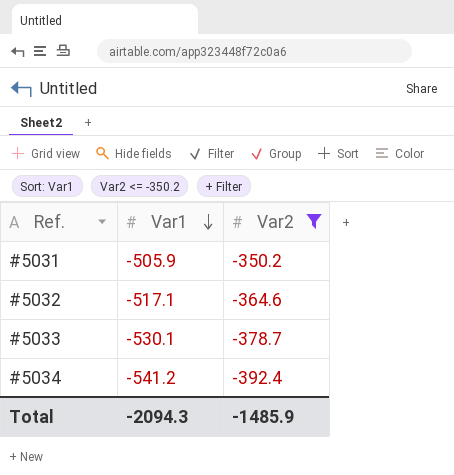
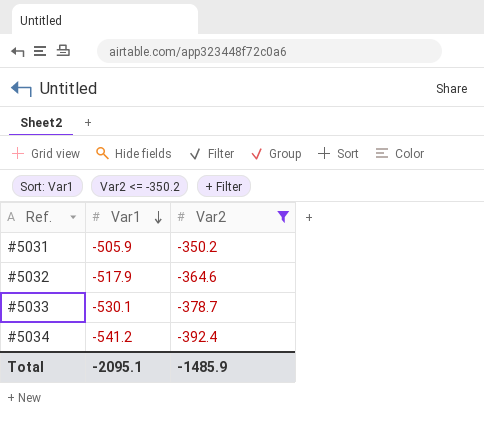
#5032 | Var1: -517.1 -> -517.9
Total | Var1: -2094.3 -> -2095.1

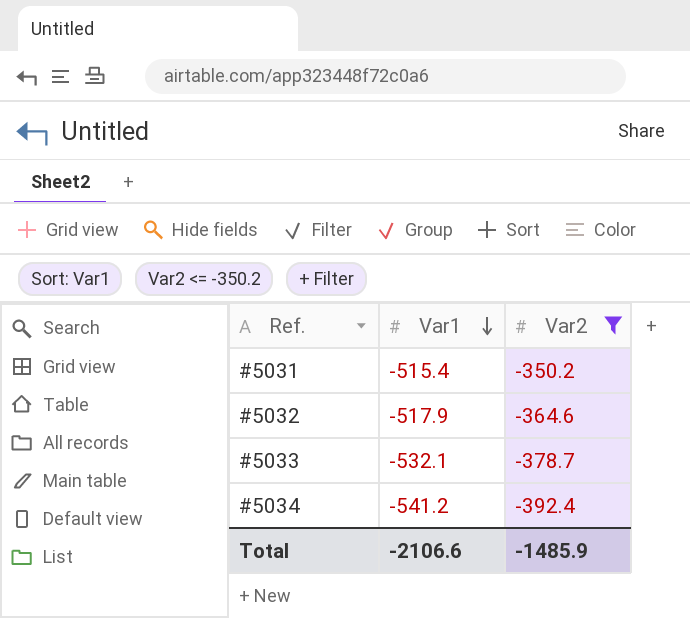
#5031 | Var1: -505.9 -> -515.4
#5033 | Var1: -530.1 -> -532.1
Total | Var1: -2095.1 -> -2106.6

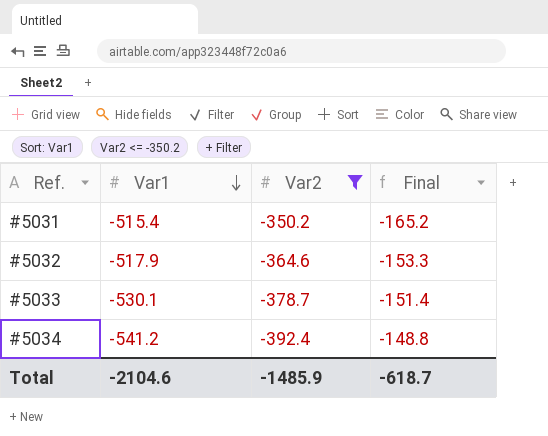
column Final | formula: none -> [Var1] - [Var2]
#5033 | Var1: -532.1 -> -530.1
Total | Var1: -2106.6 -> -2104.6

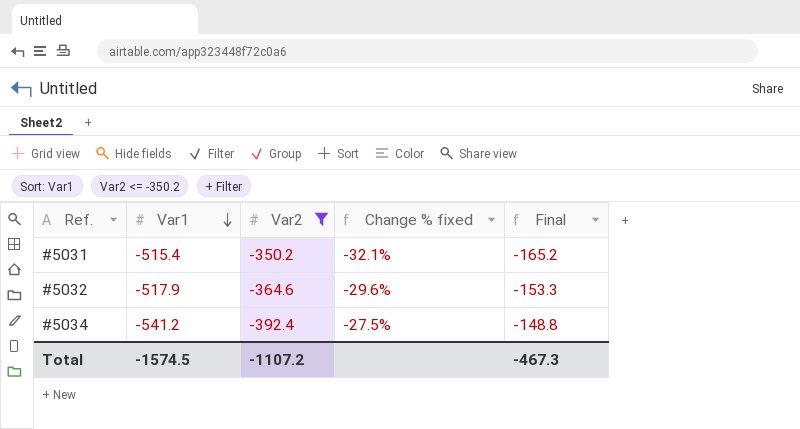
column Change % fixed | formula: none -> ([Var2] - [Var1]) / [Var1]
row #5033: -530.1 | -378.7 | -151.4 -> none
Total | Var1: -2104.6 -> -1574.5
Total | Var2: -1485.9 -> -1107.2
Total | Final: -618.7 -> -467.3

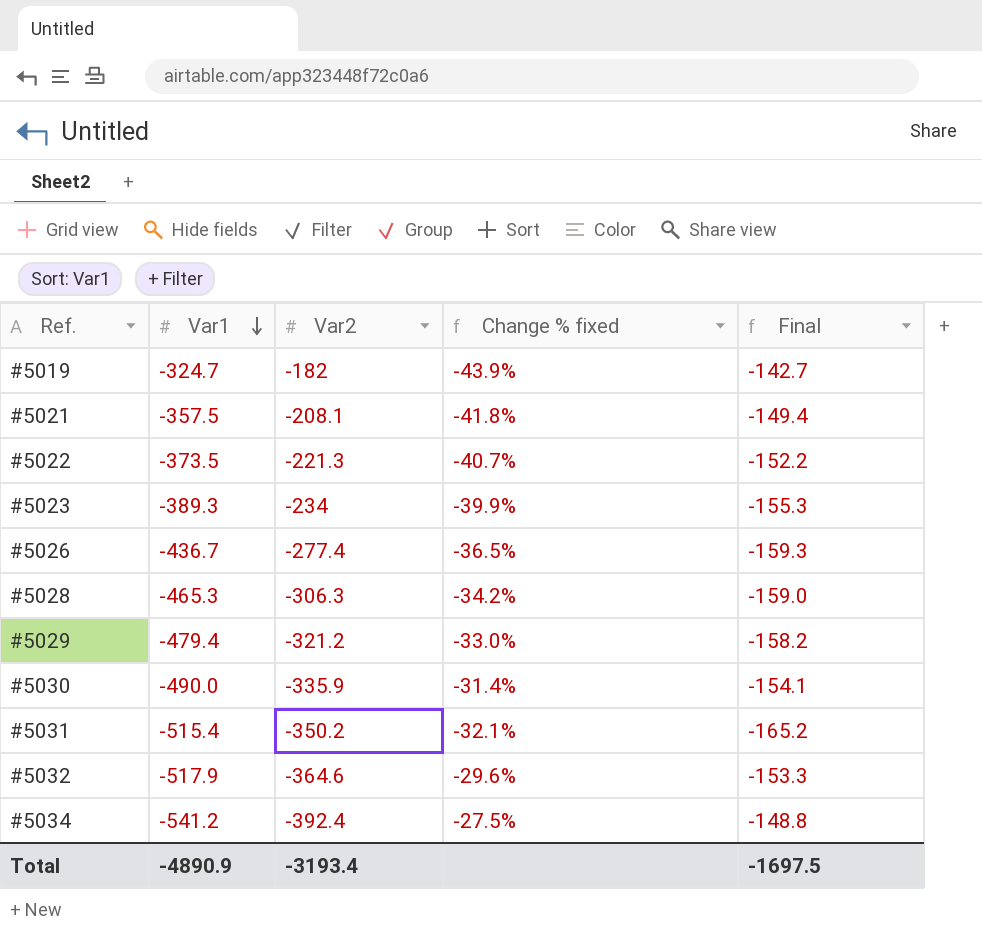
filter: Var2 <= -350.2 -> none
Total | Var1: -1574.5 -> -4890.9
Total | Var2: -1107.2 -> -3193.4
Total | Final: -467.3 -> -1697.5

